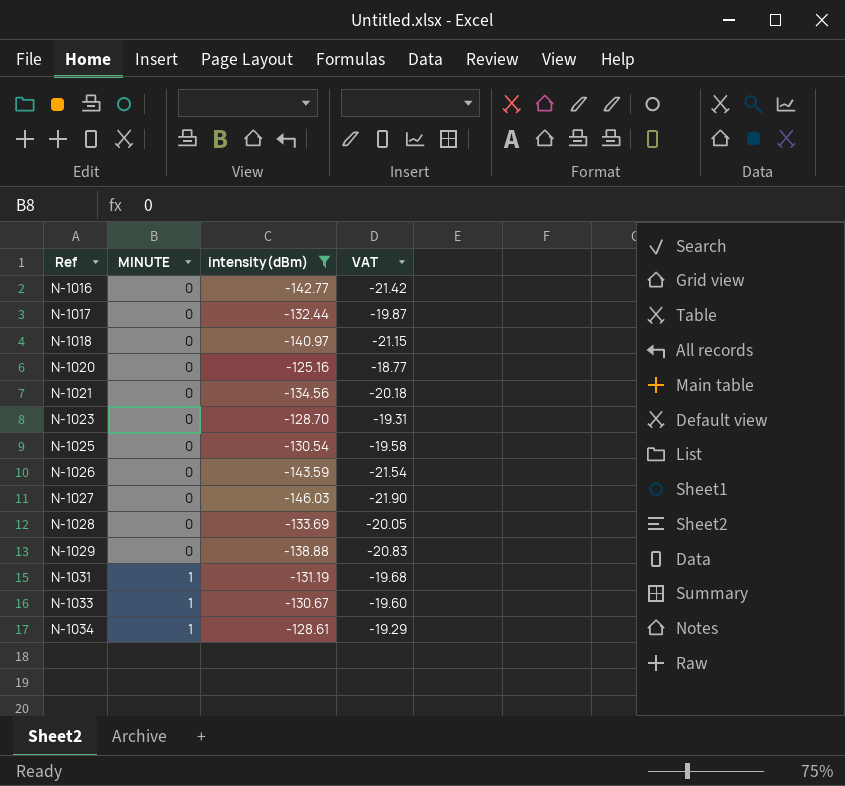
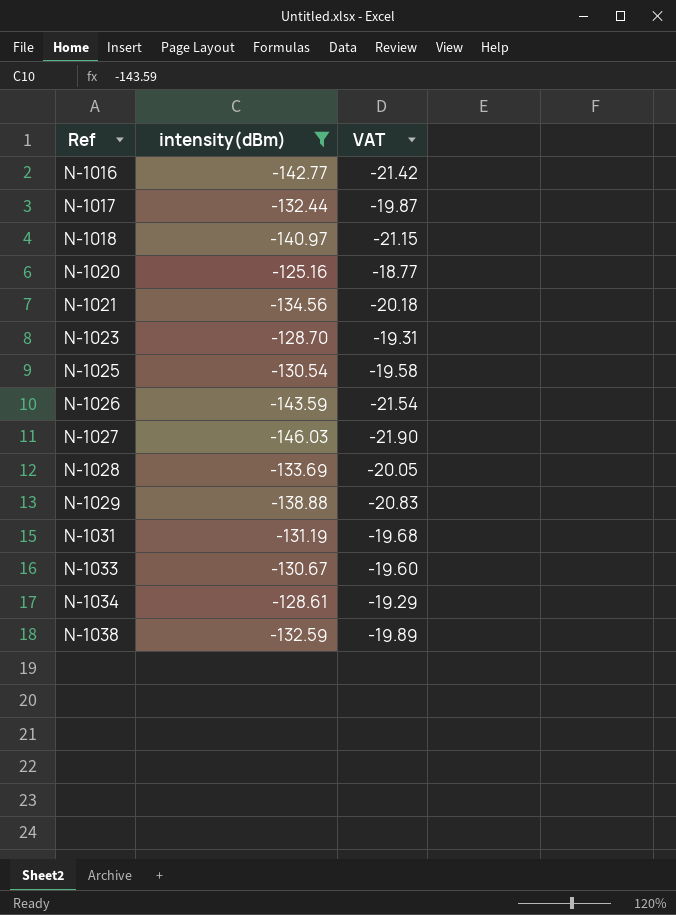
column MINUTE | position: 2 -> none
row N-1038: none -> -132.59 | -19.89

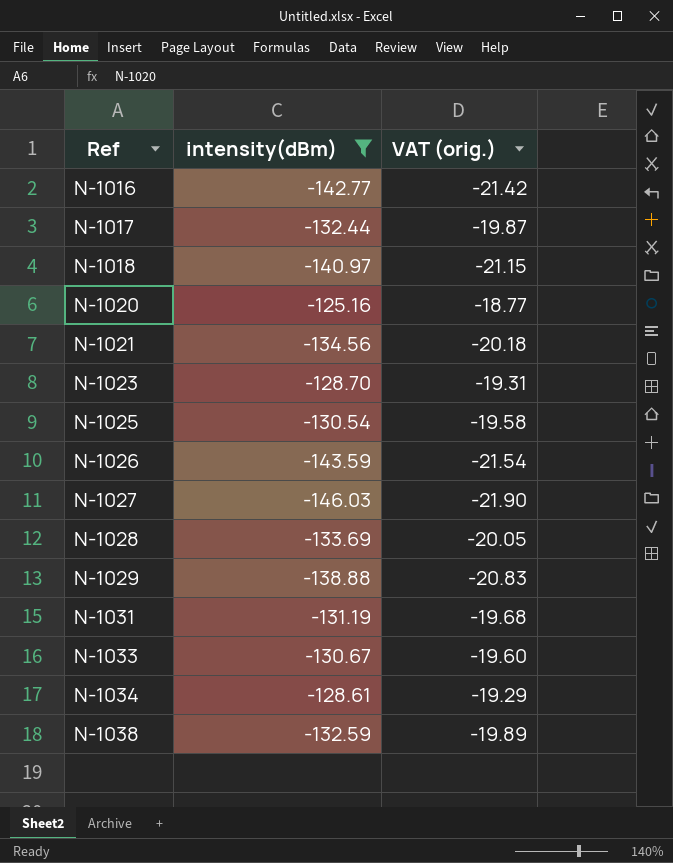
column name: VAT -> VAT (orig.)

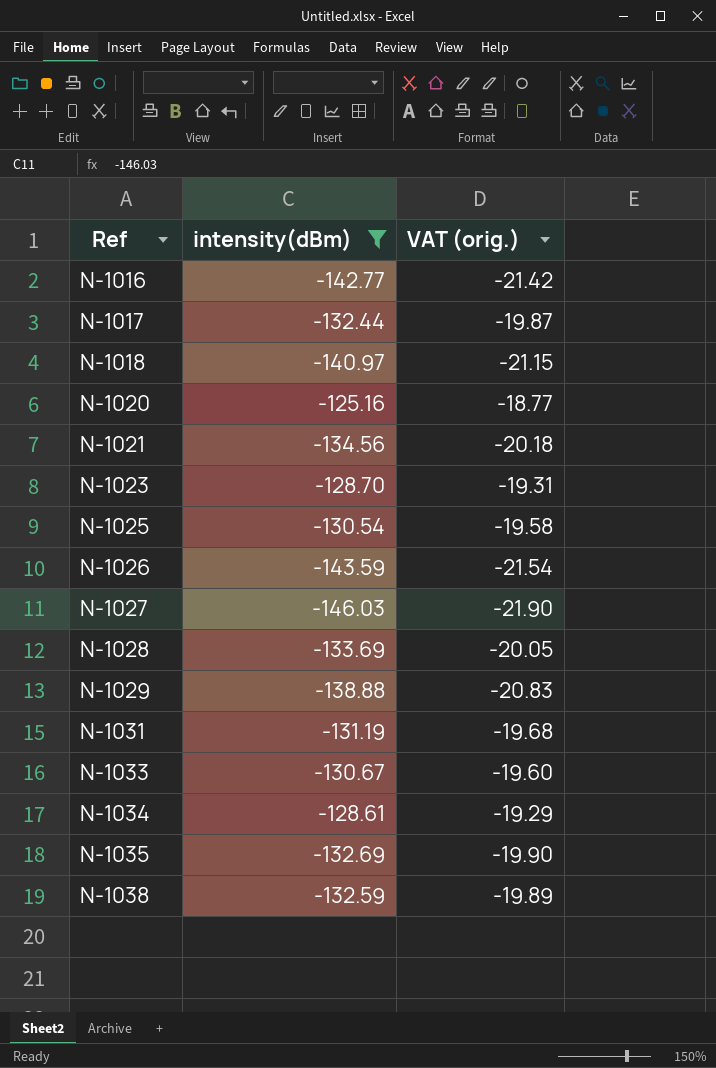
row N-1035: none -> -132.69 | -19.90

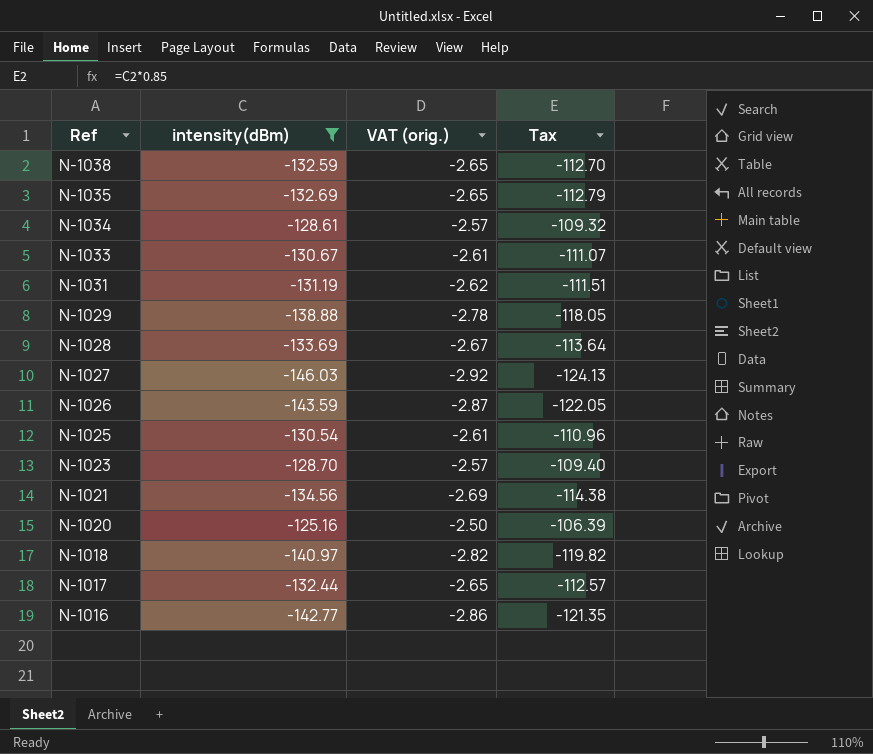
row order: Ref ascending -> Ref descending
column VAT (orig.) | formula: [intensity(dBm)] * 0.15 -> [intensity(dBm)] * 0.02
column Tax | formula: none -> [intensity(dBm)] * 0.85

